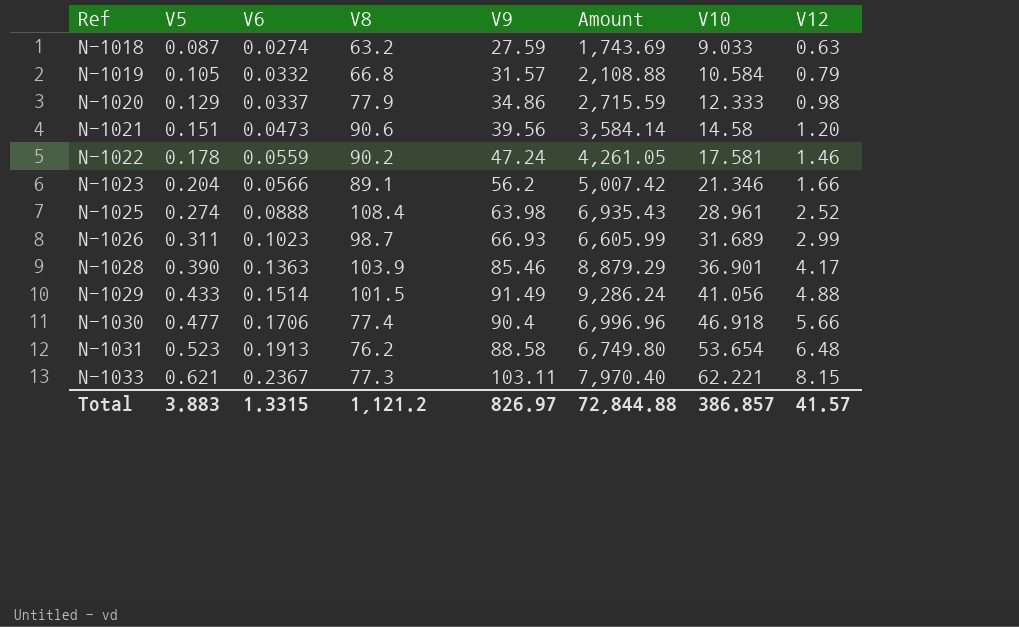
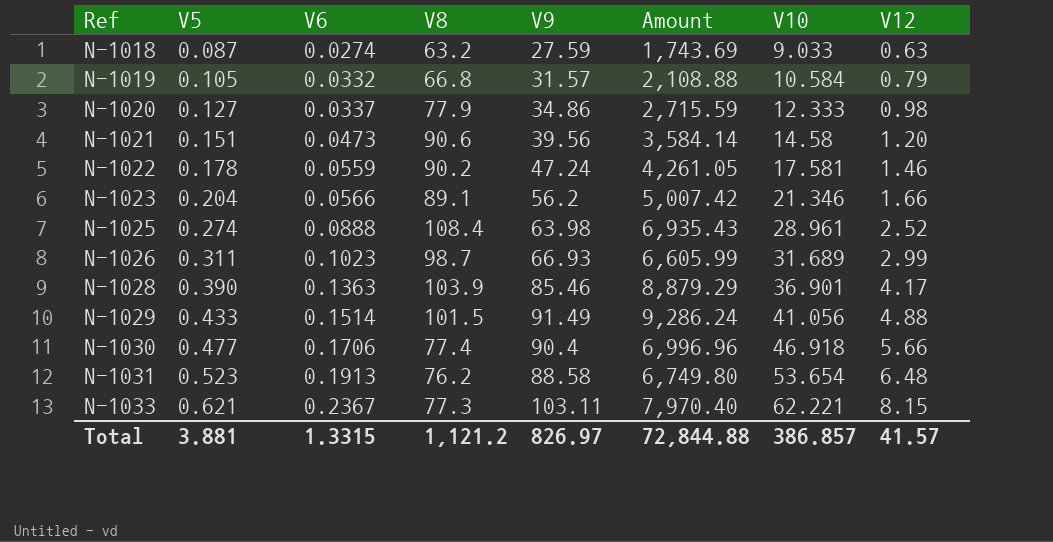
N-1020 | V5: 0.129 -> 0.127
Total | V5: 3.883 -> 3.881

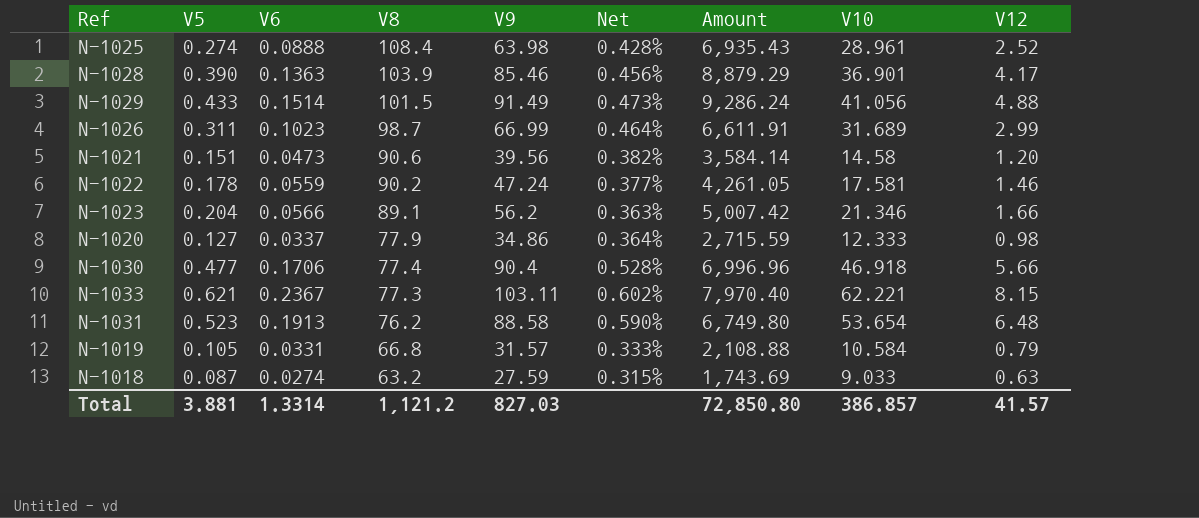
row order: Ref ascending -> V8 descending
column Net | formula: none -> [V5] / [V9]
N-1026 | V9: 66.93 -> 66.99
N-1026 | Amount: 6,605.99 -> 6,611.91
N-1019 | V6: 0.0332 -> 0.0331
Total | V6: 1.3315 -> 1.3314
Total | V9: 826.97 -> 827.03
Total | Amount: 72,844.88 -> 72,850.80

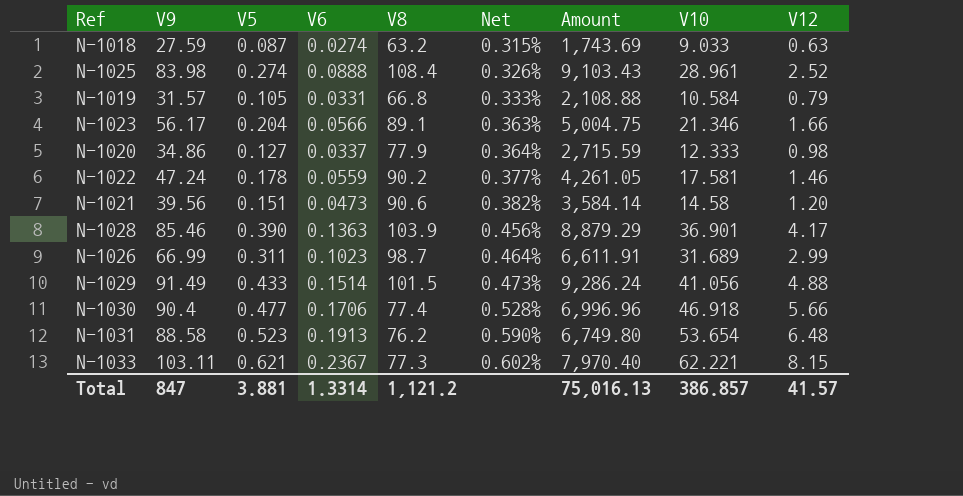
row order: V8 descending -> Net ascending
column V9 | position: 5 -> 2
N-1025 | V9: 63.98 -> 83.98
N-1025 | Net: 0.428% -> 0.326%
N-1025 | Amount: 6,935.43 -> 9,103.43
N-1023 | V9: 56.2 -> 56.17
N-1023 | Amount: 5,007.42 -> 5,004.75
Total | V9: 827.03 -> 847
Total | Amount: 72,850.80 -> 75,016.13

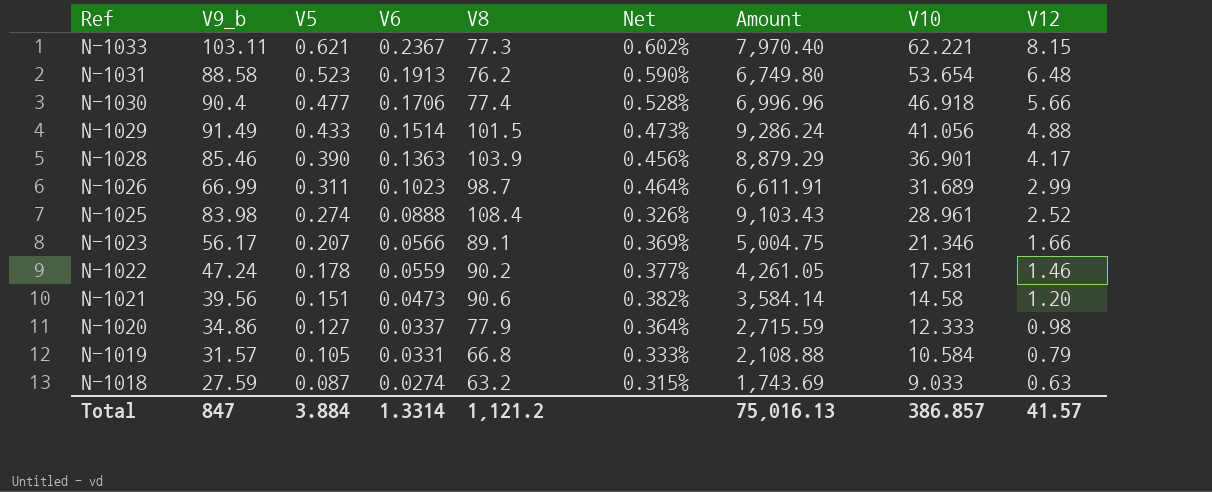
row order: Net ascending -> Ref descending
column name: V9 -> V9_b
N-1023 | V5: 0.204 -> 0.207
N-1023 | Net: 0.363% -> 0.369%
Total | V5: 3.881 -> 3.884

